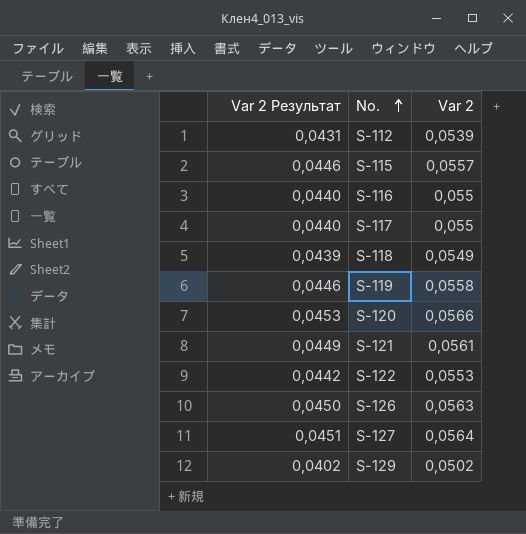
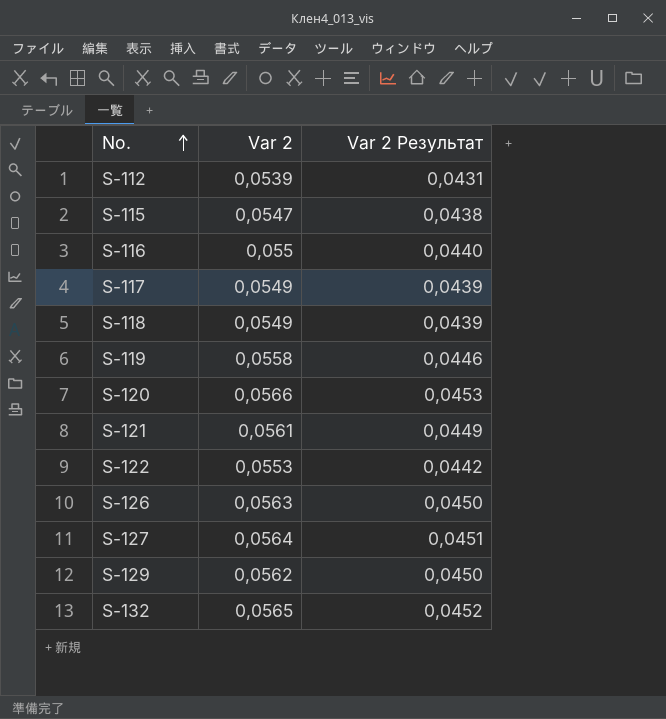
column Var 2 Результат | position: 1 -> 3
S-115 | Var 2: 0,0557 -> 0,0547
S-115 | Var 2 Результат: 0,0446 -> 0,0438
S-117 | Var 2: 0,055 -> 0,0549
S-117 | Var 2 Результат: 0,0440 -> 0,0439
S-129 | Var 2: 0,0502 -> 0,0562
S-129 | Var 2 Результат: 0,0402 -> 0,0450
row S-132: none -> 0,0565 | 0,0452

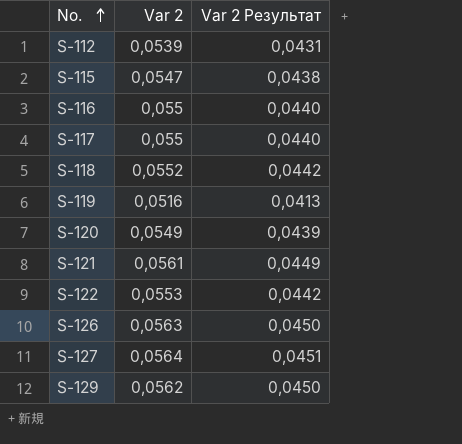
row S-132: 0,0565 | 0,0452 -> none
S-117 | Var 2: 0,0549 -> 0,055
S-117 | Var 2 Результат: 0,0439 -> 0,0440
S-118 | Var 2: 0,0549 -> 0,0552
S-118 | Var 2 Результат: 0,0439 -> 0,0442
S-119 | Var 2: 0,0558 -> 0,0516
S-119 | Var 2 Результат: 0,0446 -> 0,0413
S-120 | Var 2: 0,0566 -> 0,0549
S-120 | Var 2 Результат: 0,0453 -> 0,0439

